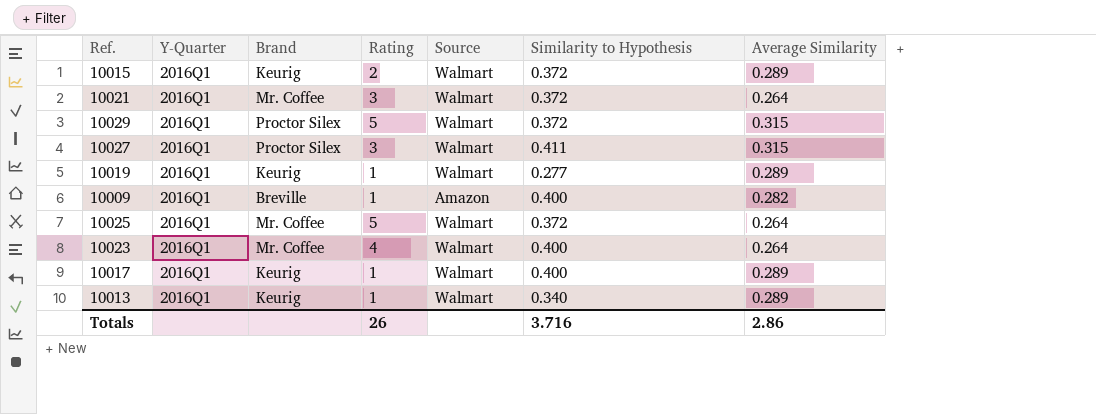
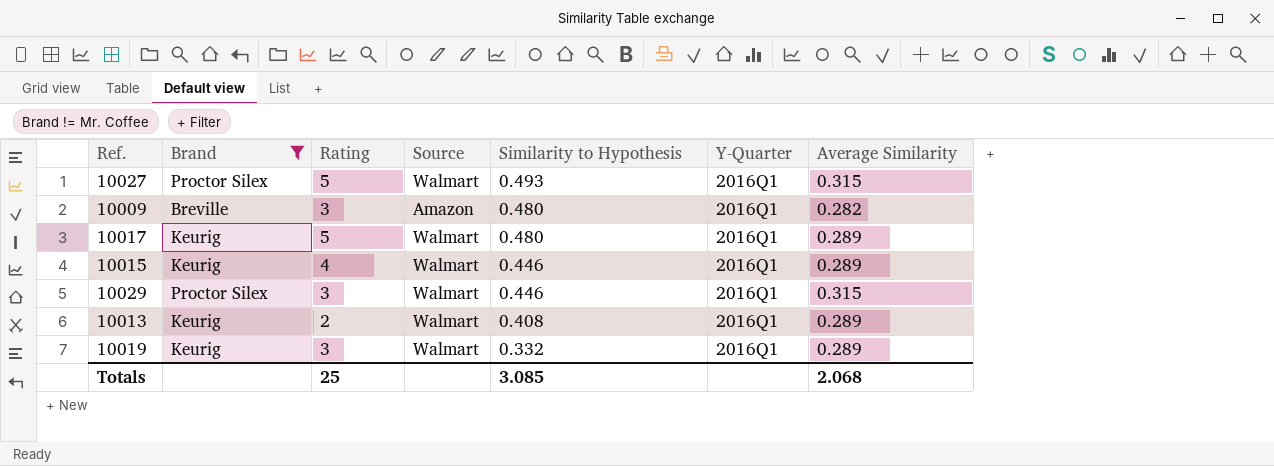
filter: none -> Brand != Mr. Coffee
row order: none -> Similarity to Hypothesis descending
column Y-Quarter | position: 2 -> 6
10027 | Rating: 3 -> 5
10027 | Similarity to Hypothesis: 0.411 -> 0.493
10009 | Rating: 1 -> 3
10009 | Similarity to Hypothesis: 0.400 -> 0.480
10017 | Rating: 1 -> 5
10017 | Similarity to Hypothesis: 0.400 -> 0.480
10015 | Rating: 2 -> 4
10015 | Similarity to Hypothesis: 0.372 -> 0.446
10029 | Rating: 5 -> 3
10029 | Similarity to Hypothesis: 0.372 -> 0.446
10013 | Rating: 1 -> 2
10013 | Similarity to Hypothesis: 0.340 -> 0.408
10019 | Rating: 1 -> 3
10019 | Similarity to Hypothesis: 0.277 -> 0.332
Totals | Rating: 26 -> 25
Totals | Similarity to Hypothesis: 3.716 -> 3.085
Totals | Average Similarity: 2.86 -> 2.068

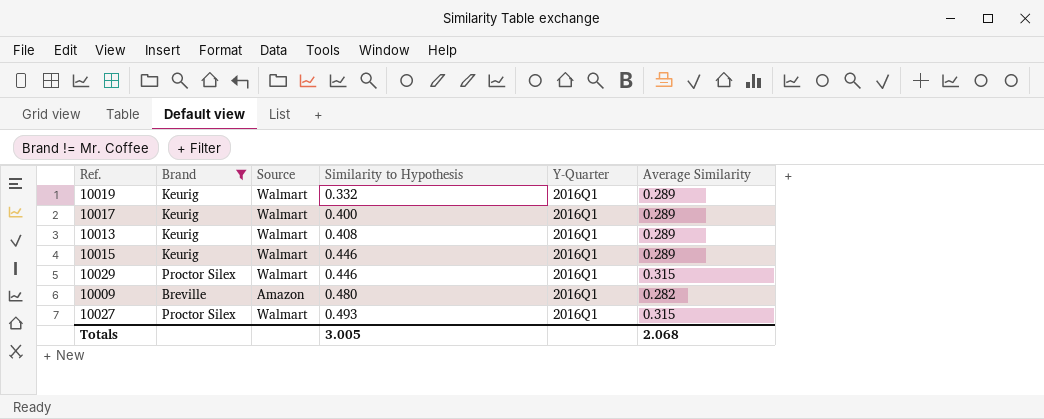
row order: Similarity to Hypothesis descending -> Similarity to Hypothesis ascending
column Rating | position: 3 -> none
10017 | Similarity to Hypothesis: 0.480 -> 0.400
Totals | Similarity to Hypothesis: 3.085 -> 3.005

